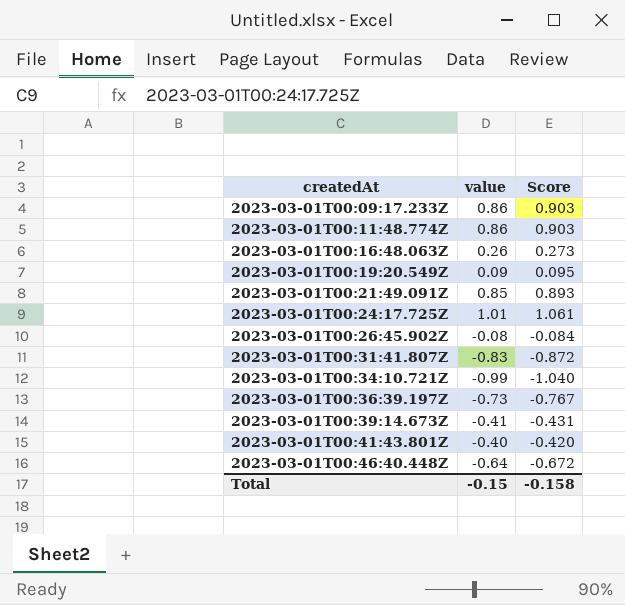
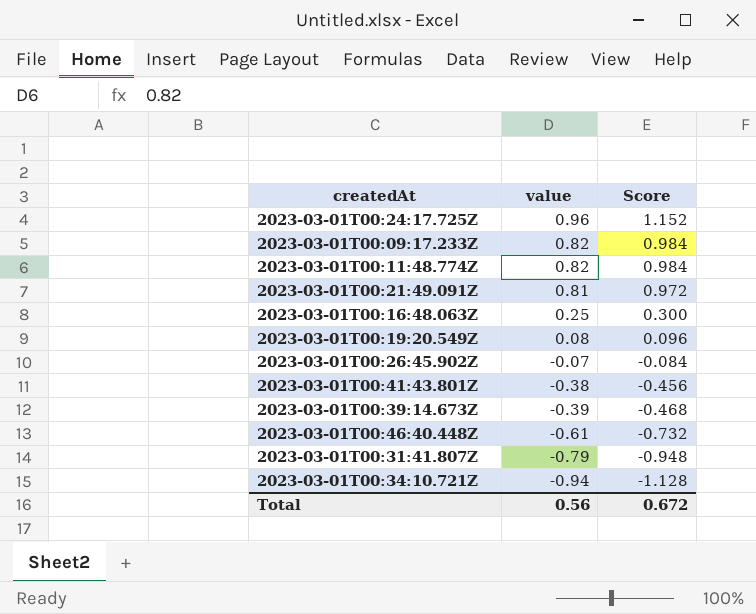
row order: createdAt ascending -> value descending
column Score | formula: [value] * 1.05 -> [value] * 1.2
row 2023-03-01T00:36:39.197Z: -0.73 | -0.767 -> none
2023-03-01T00:24:17.725Z | value: 1.01 -> 0.96
2023-03-01T00:09:17.233Z | value: 0.86 -> 0.82
2023-03-01T00:11:48.774Z | value: 0.86 -> 0.82
2023-03-01T00:21:49.091Z | value: 0.85 -> 0.81
2023-03-01T00:16:48.063Z | value: 0.26 -> 0.25
2023-03-01T00:19:20.549Z | value: 0.09 -> 0.08
2023-03-01T00:26:45.902Z | value: -0.08 -> -0.07
2023-03-01T00:41:43.801Z | value: -0.40 -> -0.38
2023-03-01T00:39:14.673Z | value: -0.41 -> -0.39
2023-03-01T00:46:40.448Z | value: -0.64 -> -0.61
2023-03-01T00:31:41.807Z | value: -0.83 -> -0.79
2023-03-01T00:34:10.721Z | value: -0.99 -> -0.94
Total | value: -0.15 -> 0.56
Total | Score: -0.158 -> 0.672

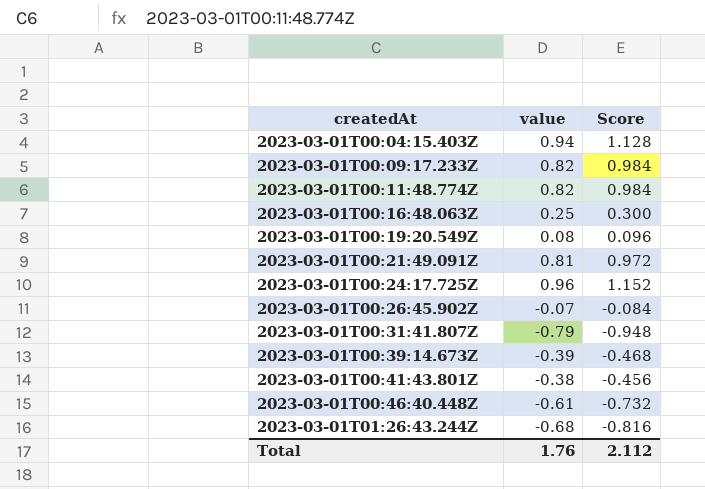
row order: value descending -> createdAt ascending
row 2023-03-01T00:34:10.721Z: -0.94 | -1.128 -> none
row 2023-03-01T00:04:15.403Z: none -> 0.94 | 1.128
row 2023-03-01T01:26:43.244Z: none -> -0.68 | -0.816
Total | value: 0.56 -> 1.76
Total | Score: 0.672 -> 2.112

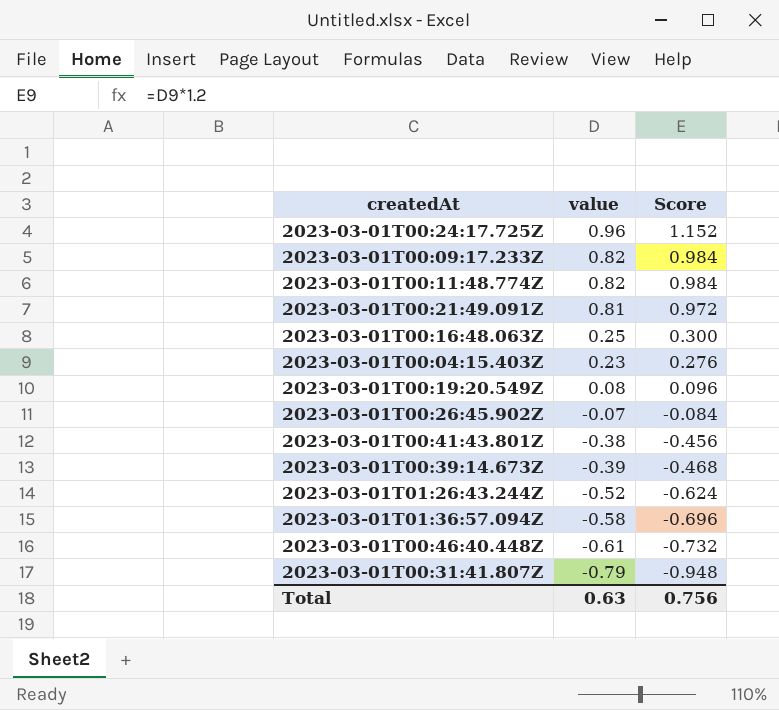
row order: createdAt ascending -> value descending
2023-03-01T00:04:15.403Z | value: 0.94 -> 0.23
2023-03-01T00:04:15.403Z | Score: 1.128 -> 0.276
2023-03-01T01:26:43.244Z | value: -0.68 -> -0.52
2023-03-01T01:26:43.244Z | Score: -0.816 -> -0.624
row 2023-03-01T01:36:57.094Z: none -> -0.58 | -0.696
Total | value: 1.76 -> 0.63
Total | Score: 2.112 -> 0.756

